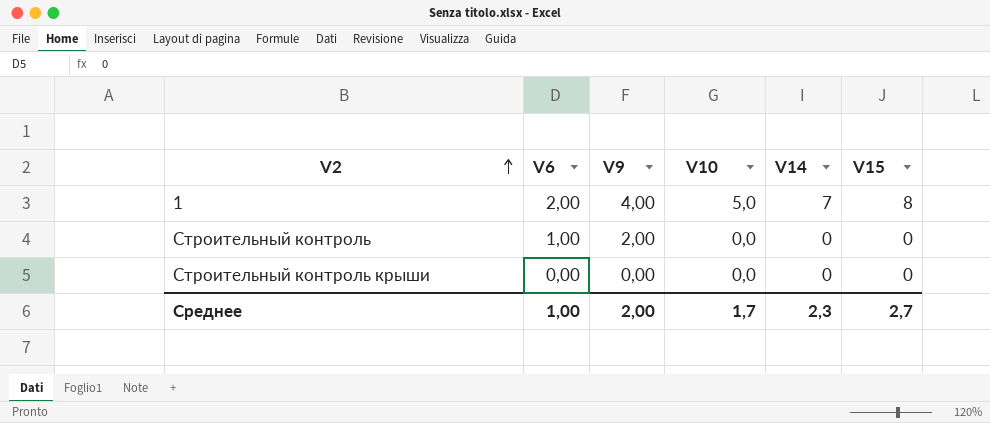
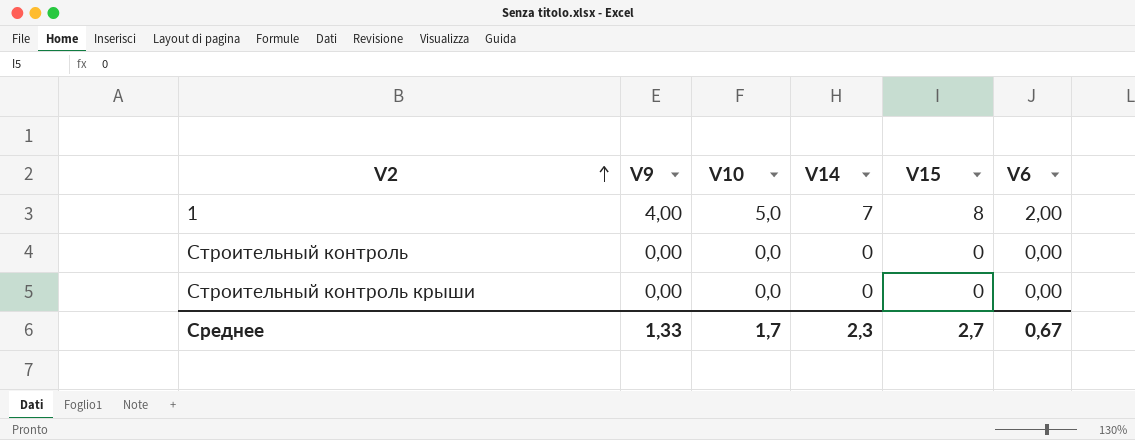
column V6 | position: 2 -> 6
Строительный контроль | V9: 2,00 -> 0,00
Строительный контроль | V6: 1,00 -> 0,00
Среднее | V9: 2,00 -> 1,33
Среднее | V6: 1,00 -> 0,67

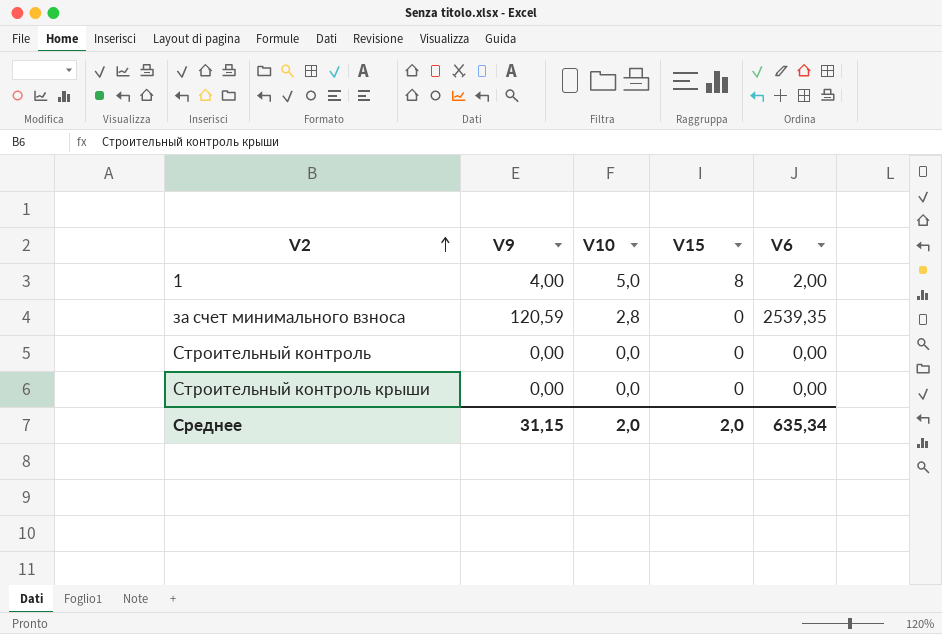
column V14 | position: 4 -> none
row за счет минимального взноса: none -> 120,59 | 2,8 | 0 | 2539,35
Среднее | V9: 1,33 -> 31,15
Среднее | V10: 1,7 -> 2,0
Среднее | V15: 2,7 -> 2,0
Среднее | V6: 0,67 -> 635,34

